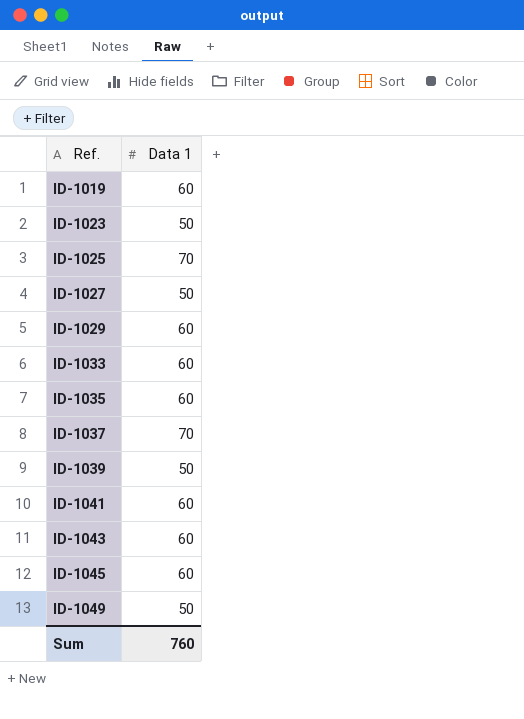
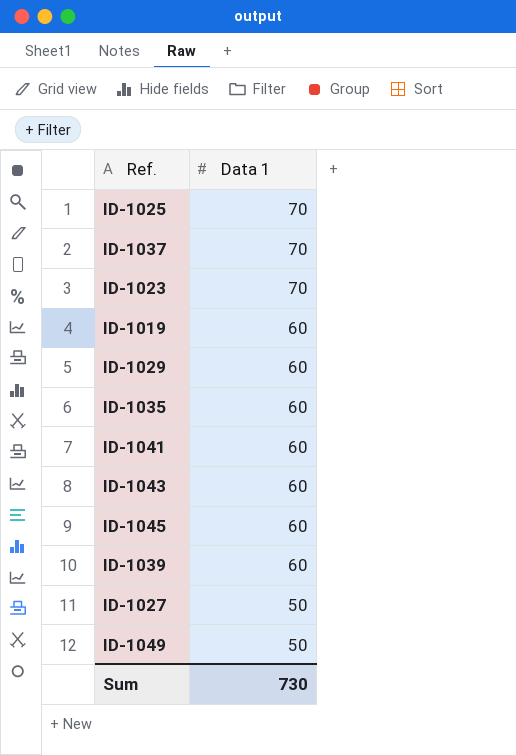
row order: Ref. ascending -> Data 1 descending
row ID-1033: 60 -> none
ID-1023 | Data 1: 50 -> 70
ID-1039 | Data 1: 50 -> 60
Sum | Data 1: 760 -> 730

